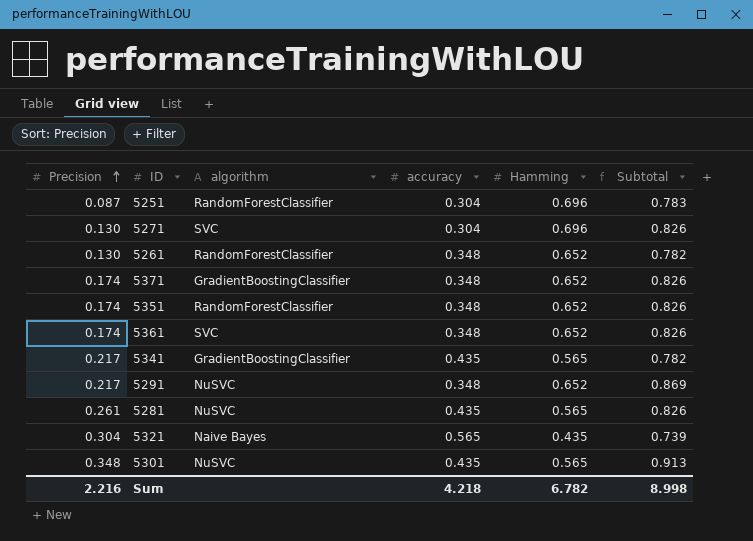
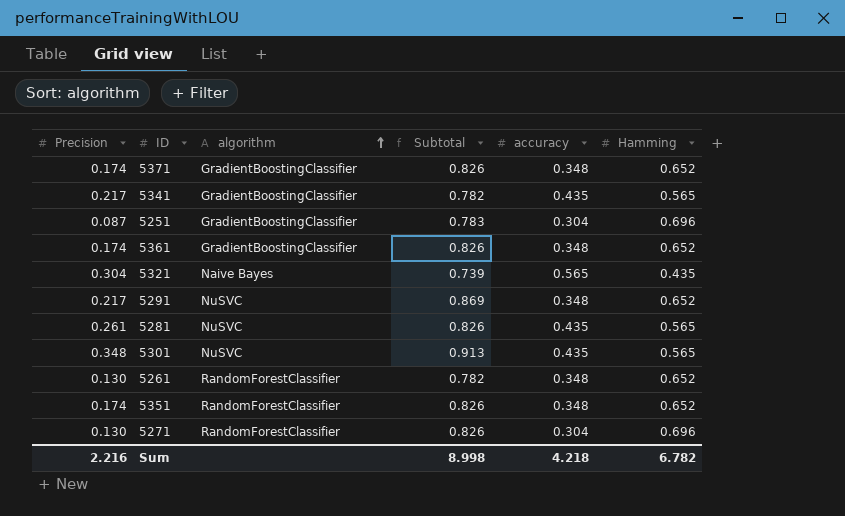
row order: Precision ascending -> algorithm ascending
column Subtotal | position: 6 -> 4
5251 | algorithm: RandomForestClassifier -> GradientBoostingClassifier
5361 | algorithm: SVC -> GradientBoostingClassifier
5271 | algorithm: SVC -> RandomForestClassifier

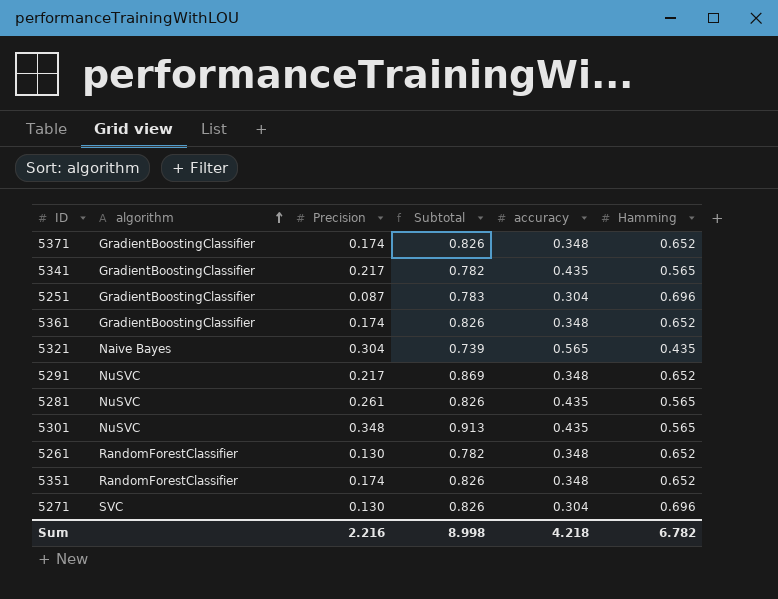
column Precision | position: 1 -> 3
5271 | algorithm: RandomForestClassifier -> SVC

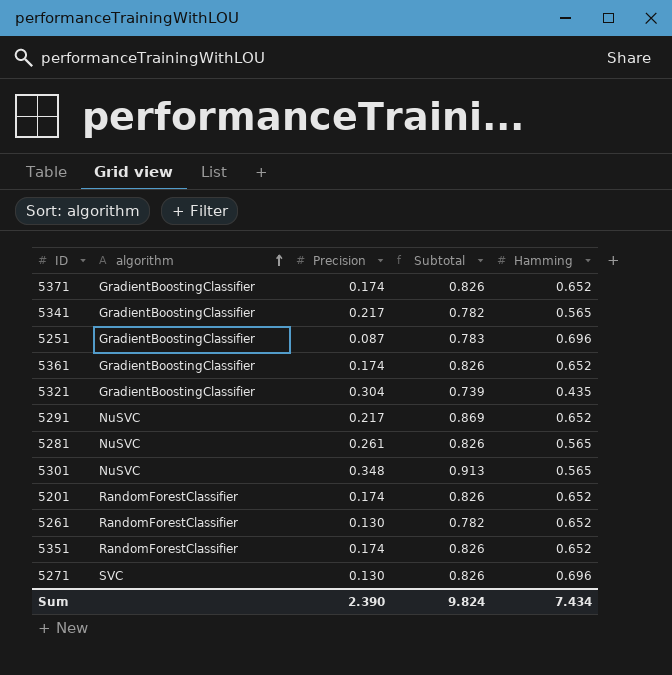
column accuracy | position: 5 -> none
5321 | algorithm: Naive Bayes -> GradientBoostingClassifier
row 5201: none -> RandomForestClassifier | 0.174 | 0.826 | 0.652
Sum | Precision: 2.216 -> 2.390
Sum | Subtotal: 8.998 -> 9.824
Sum | Hamming: 6.782 -> 7.434

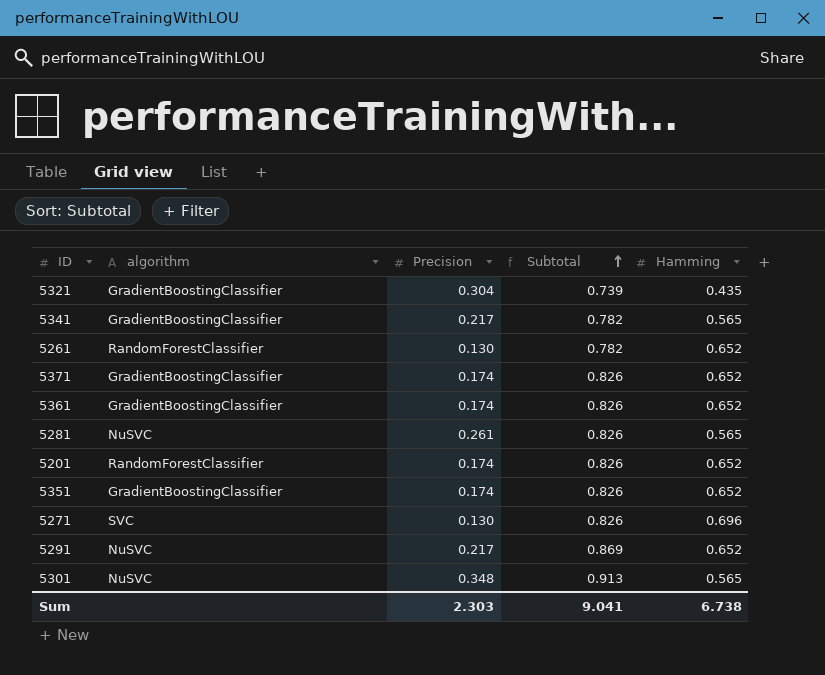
row order: algorithm ascending -> Subtotal ascending
row 5251: GradientBoostingClassifier | 0.087 | 0.783 | 0.696 -> none
5351 | algorithm: RandomForestClassifier -> GradientBoostingClassifier
Sum | Precision: 2.390 -> 2.303
Sum | Subtotal: 9.824 -> 9.041
Sum | Hamming: 7.434 -> 6.738

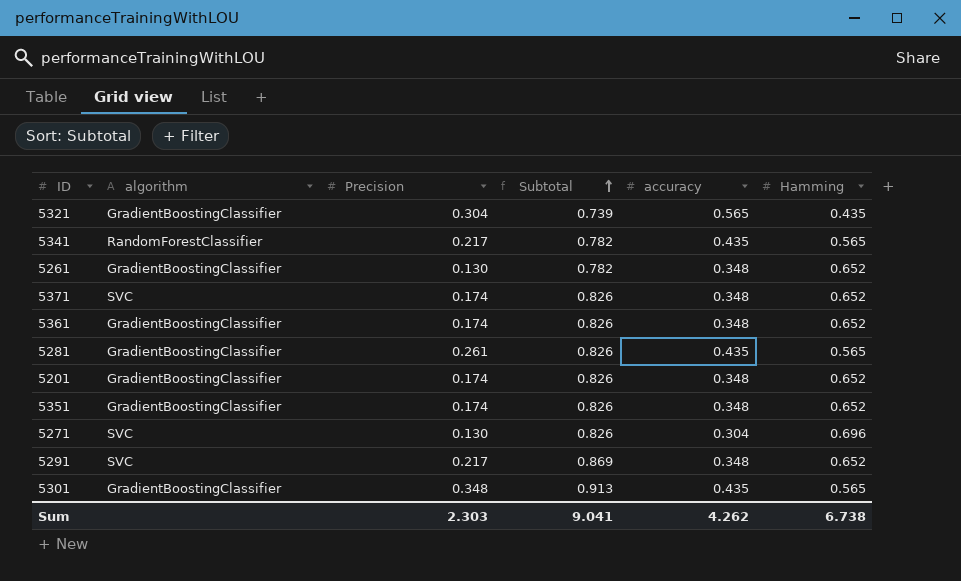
column accuracy | position: none -> 5
5341 | algorithm: GradientBoostingClassifier -> RandomForestClassifier
5261 | algorithm: RandomForestClassifier -> GradientBoostingClassifier
5371 | algorithm: GradientBoostingClassifier -> SVC
5281 | algorithm: NuSVC -> GradientBoostingClassifier
5201 | algorithm: RandomForestClassifier -> GradientBoostingClassifier
5291 | algorithm: NuSVC -> SVC
5301 | algorithm: NuSVC -> GradientBoostingClassifier

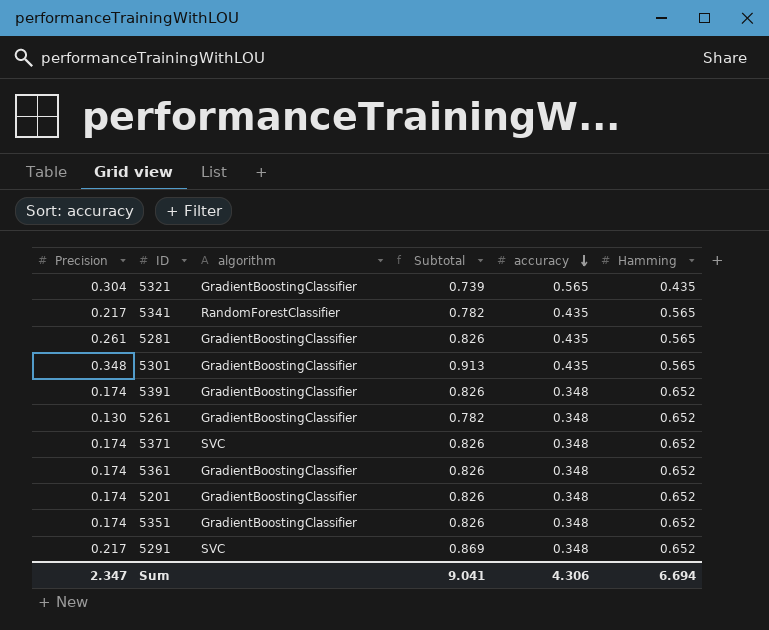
row order: Subtotal ascending -> accuracy descending
column Precision | position: 3 -> 1
row 5271: SVC | 0.130 | 0.826 | 0.304 | 0.696 -> none
row 5391: none -> 0.174 | GradientBoostingClassifier | 0.826 | 0.348 | 0.652
Sum | Precision: 2.303 -> 2.347
Sum | accuracy: 4.262 -> 4.306
Sum | Hamming: 6.738 -> 6.694

